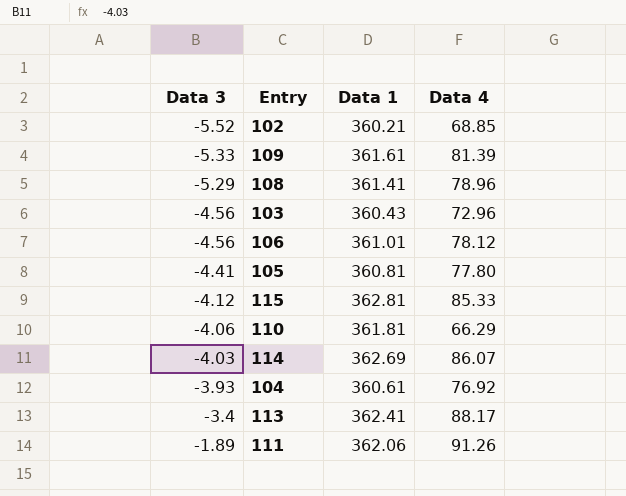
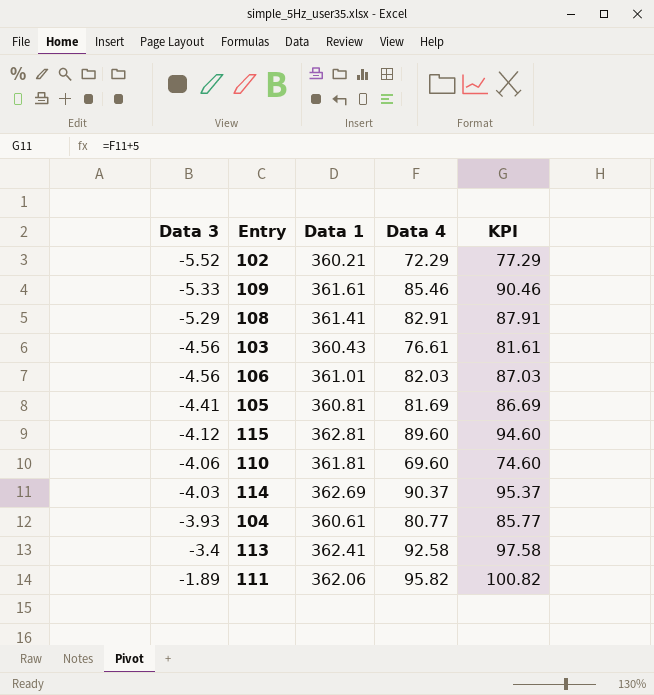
column KPI | formula: none -> [Data 4] + 5
102 | Data 4: 68.85 -> 72.29
109 | Data 4: 81.39 -> 85.46
108 | Data 4: 78.96 -> 82.91
103 | Data 4: 72.96 -> 76.61
106 | Data 4: 78.12 -> 82.03
105 | Data 4: 77.80 -> 81.69
115 | Data 4: 85.33 -> 89.60
110 | Data 4: 66.29 -> 69.60
114 | Data 4: 86.07 -> 90.37
104 | Data 4: 76.92 -> 80.77
113 | Data 4: 88.17 -> 92.58
111 | Data 4: 91.26 -> 95.82

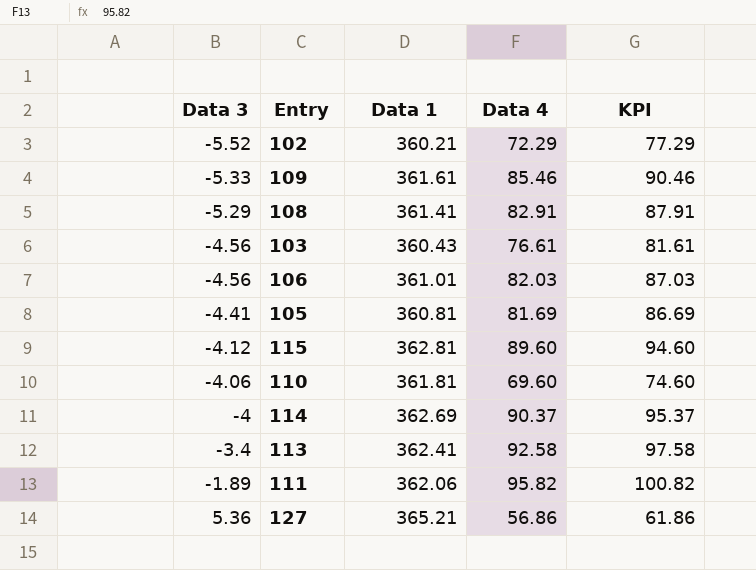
row 104: -3.93 | 360.61 | 80.77 | 85.77 -> none
114 | Data 3: -4.03 -> -4
row 127: none -> 5.36 | 365.21 | 56.86 | 61.86

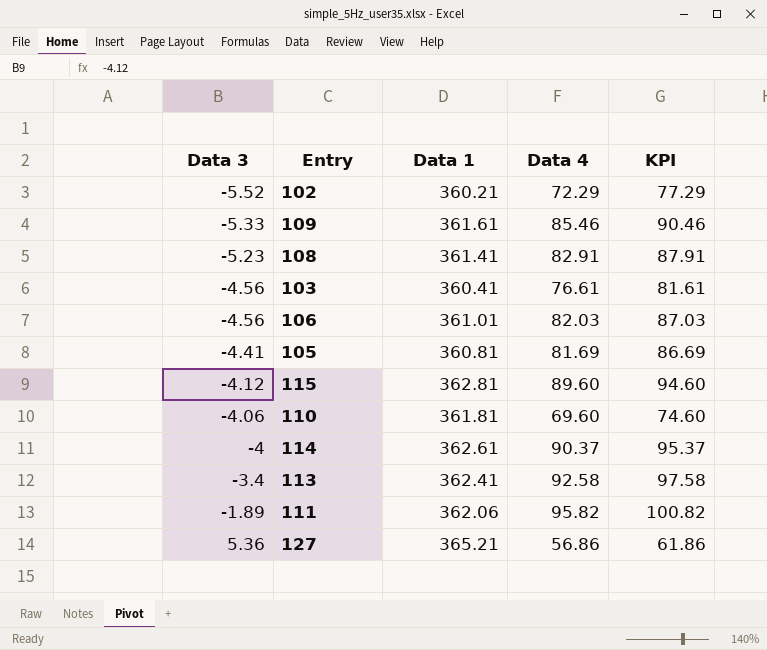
108 | Data 3: -5.29 -> -5.23
103 | Data 1: 360.43 -> 360.41
114 | Data 1: 362.69 -> 362.61

